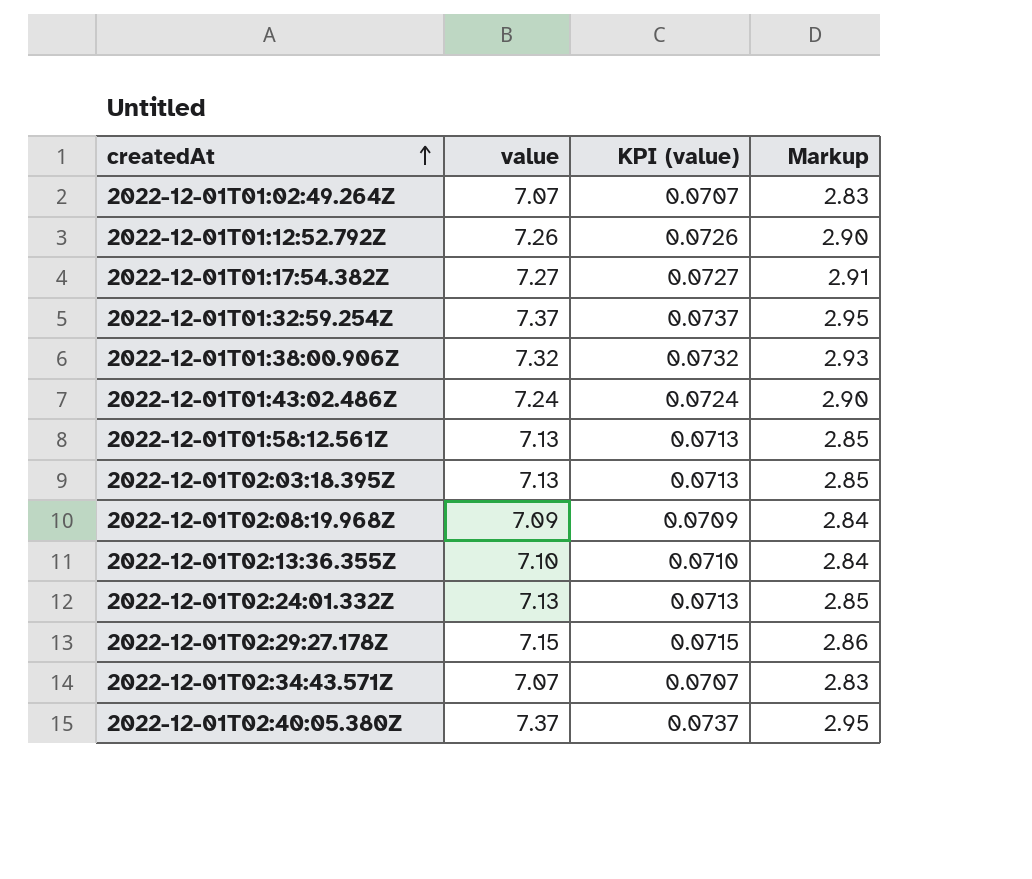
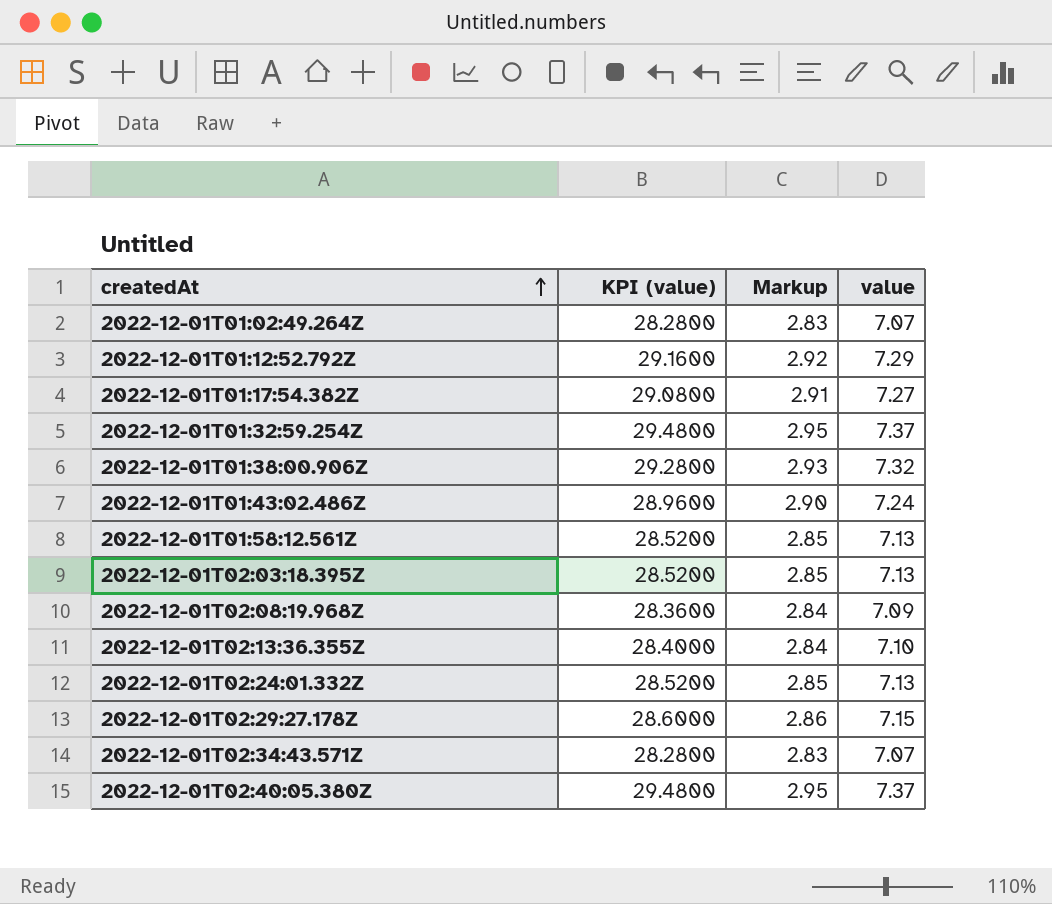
column KPI (value) | formula: [value] * 0.01 -> [value] * 4
column value | position: 2 -> 4
2022-12-01T01:12:52.792Z | Markup: 2.90 -> 2.92
2022-12-01T01:12:52.792Z | value: 7.26 -> 7.29

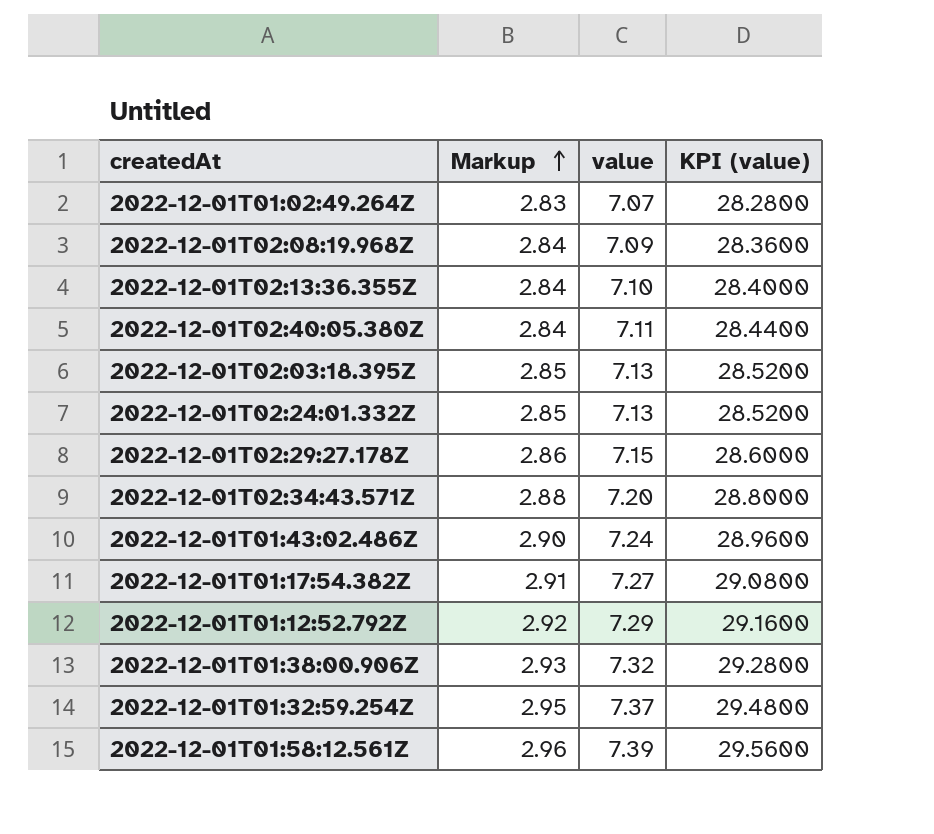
row order: createdAt ascending -> Markup ascending
column KPI (value) | position: 2 -> 4
2022-12-01T02:40:05.380Z | Markup: 2.95 -> 2.84
2022-12-01T02:40:05.380Z | value: 7.37 -> 7.11
2022-12-01T02:40:05.380Z | KPI (value): 29.4800 -> 28.4400
2022-12-01T02:34:43.571Z | Markup: 2.83 -> 2.88
2022-12-01T02:34:43.571Z | value: 7.07 -> 7.20
2022-12-01T02:34:43.571Z | KPI (value): 28.2800 -> 28.8000
2022-12-01T01:58:12.561Z | Markup: 2.85 -> 2.96
2022-12-01T01:58:12.561Z | value: 7.13 -> 7.39
2022-12-01T01:58:12.561Z | KPI (value): 28.5200 -> 29.5600

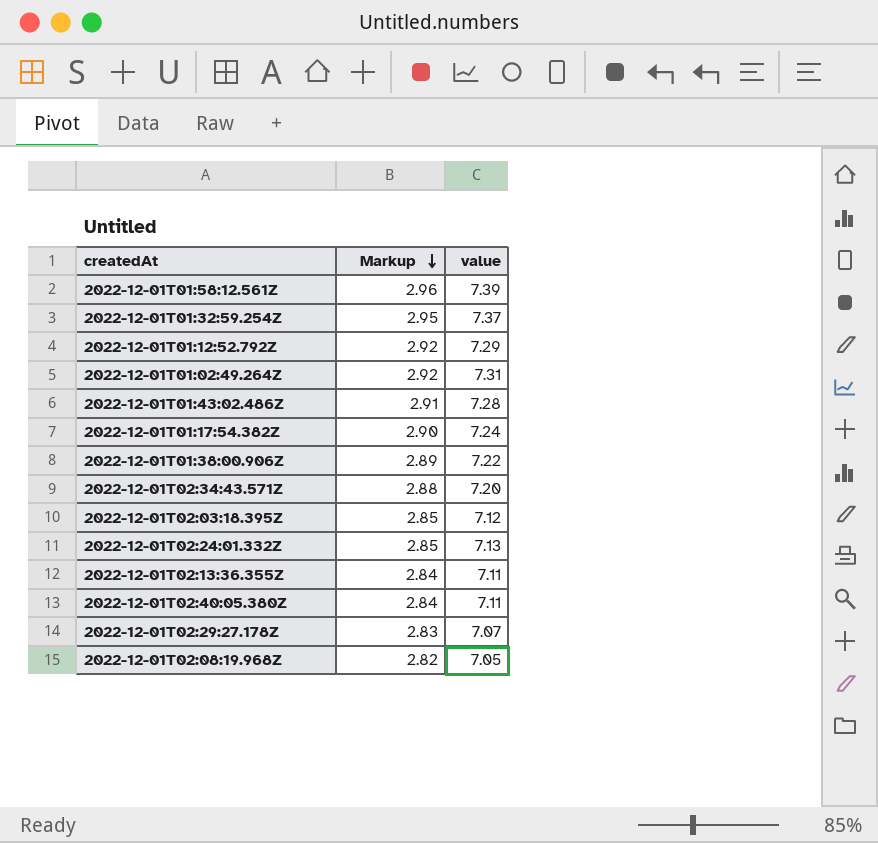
row order: Markup ascending -> Markup descending
column KPI (value) | formula: [value] * 4 -> none
2022-12-01T01:02:49.264Z | Markup: 2.83 -> 2.92
2022-12-01T01:02:49.264Z | value: 7.07 -> 7.31
2022-12-01T01:43:02.486Z | Markup: 2.90 -> 2.91
2022-12-01T01:43:02.486Z | value: 7.24 -> 7.28
2022-12-01T01:17:54.382Z | Markup: 2.91 -> 2.90
2022-12-01T01:17:54.382Z | value: 7.27 -> 7.24
2022-12-01T01:38:00.906Z | Markup: 2.93 -> 2.89
2022-12-01T01:38:00.906Z | value: 7.32 -> 7.22
2022-12-01T02:03:18.395Z | value: 7.13 -> 7.12
2022-12-01T02:13:36.355Z | value: 7.10 -> 7.11
2022-12-01T02:29:27.178Z | Markup: 2.86 -> 2.83
2022-12-01T02:29:27.178Z | value: 7.15 -> 7.07
2022-12-01T02:08:19.968Z | Markup: 2.84 -> 2.82
2022-12-01T02:08:19.968Z | value: 7.09 -> 7.05

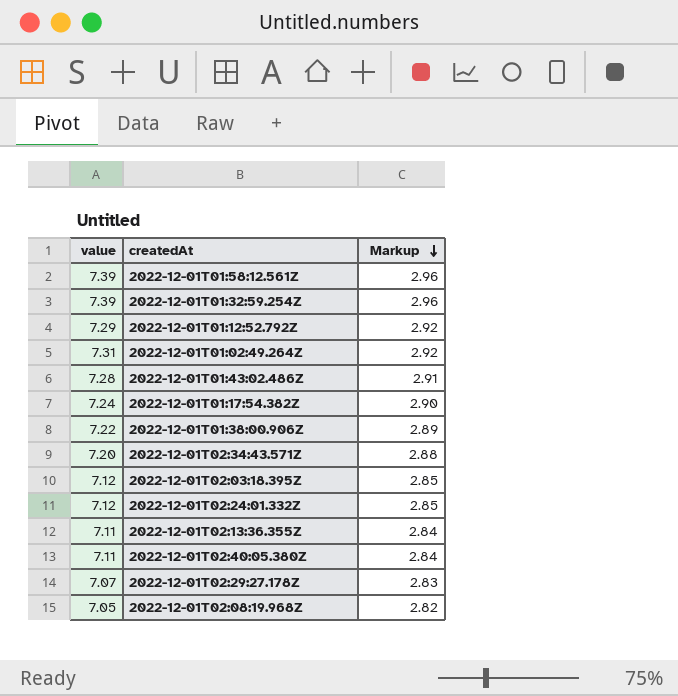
column value | position: 3 -> 1
2022-12-01T01:32:59.254Z | value: 7.37 -> 7.39
2022-12-01T01:32:59.254Z | Markup: 2.95 -> 2.96
2022-12-01T02:24:01.332Z | value: 7.13 -> 7.12

